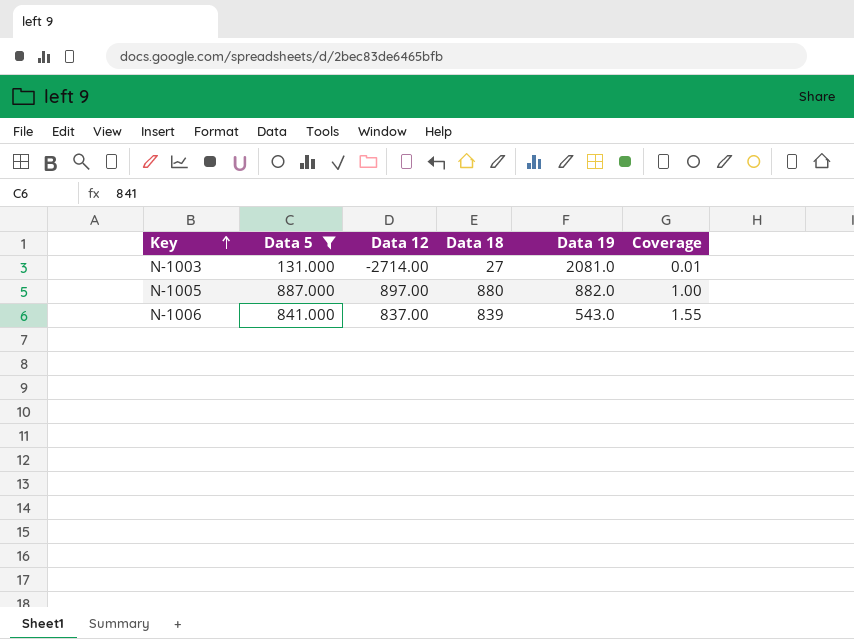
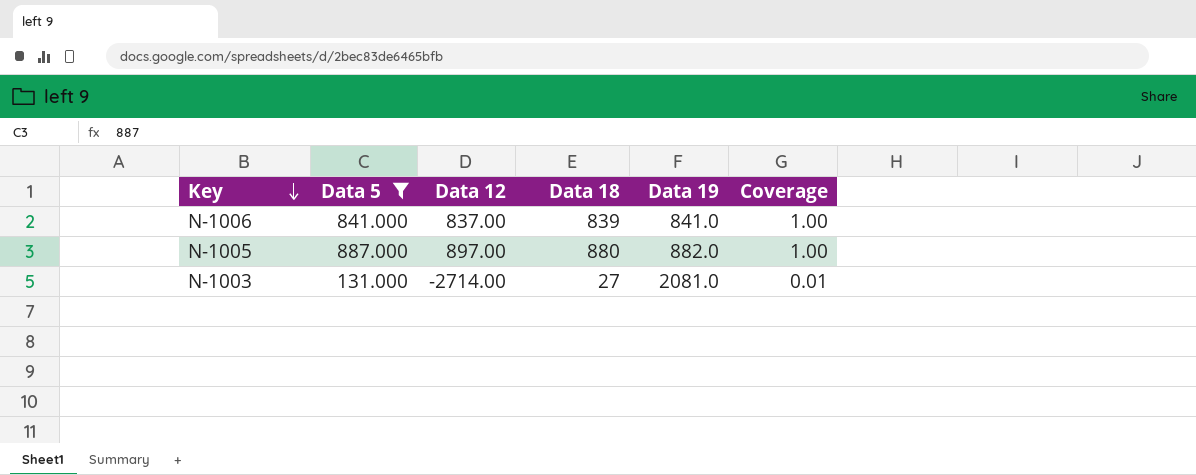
row order: Key ascending -> Key descending
N-1006 | Data 19: 543.0 -> 841.0
N-1006 | Coverage: 1.55 -> 1.00

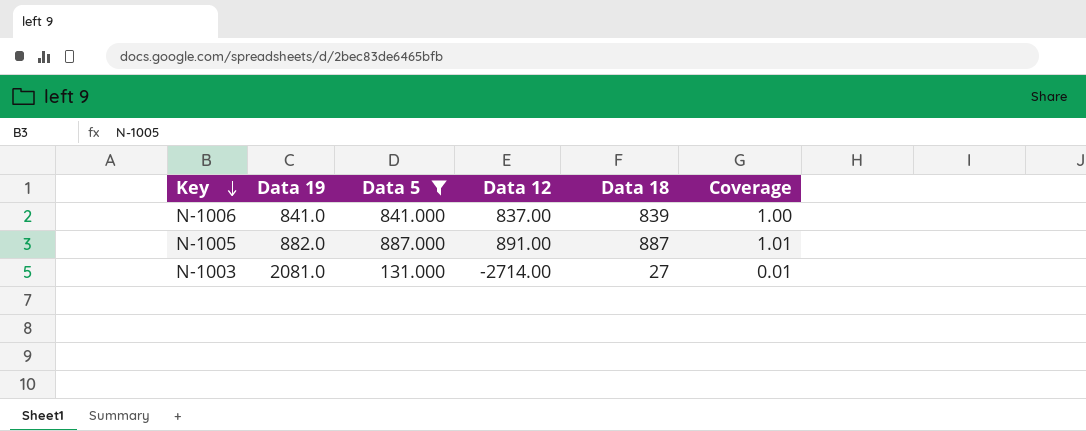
column Data 19 | position: 5 -> 2
N-1005 | Data 12: 897.00 -> 891.00
N-1005 | Data 18: 880 -> 887
N-1005 | Coverage: 1.00 -> 1.01

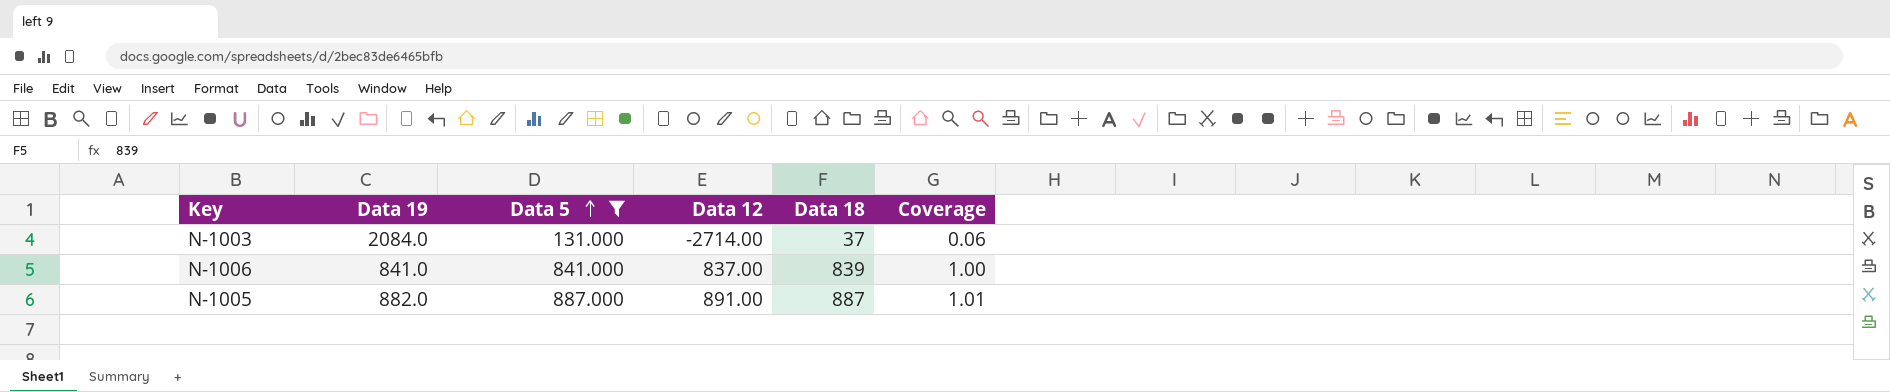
row order: Key descending -> Data 5 ascending
column Coverage | formula: [Data 18] / [Data 19] -> [Data 5] / [Data 19]
N-1003 | Data 19: 2081.0 -> 2084.0
N-1003 | Data 18: 27 -> 37

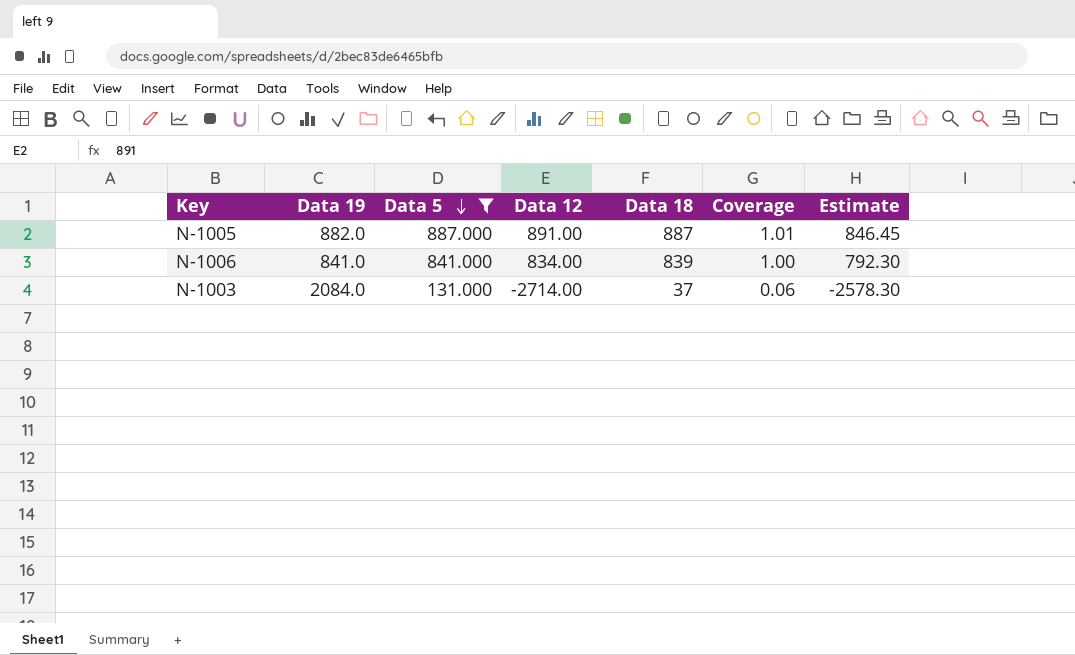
row order: Data 5 ascending -> Data 5 descending
column Estimate | formula: none -> [Data 12] * 0.95
N-1006 | Data 12: 837.00 -> 834.00

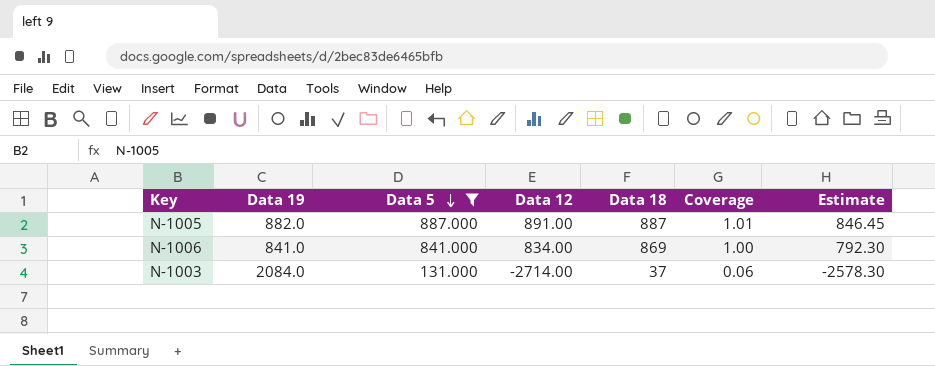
N-1006 | Data 18: 839 -> 869

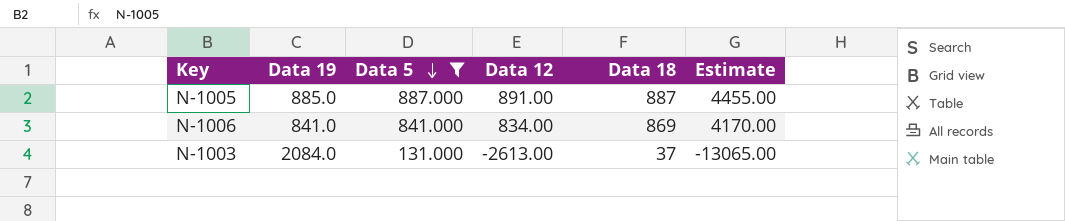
column Coverage | formula: [Data 5] / [Data 19] -> none
column Estimate | formula: [Data 12] * 0.95 -> [Data 12] * 5
N-1005 | Data 19: 882.0 -> 885.0
N-1003 | Data 12: -2714.00 -> -2613.00

